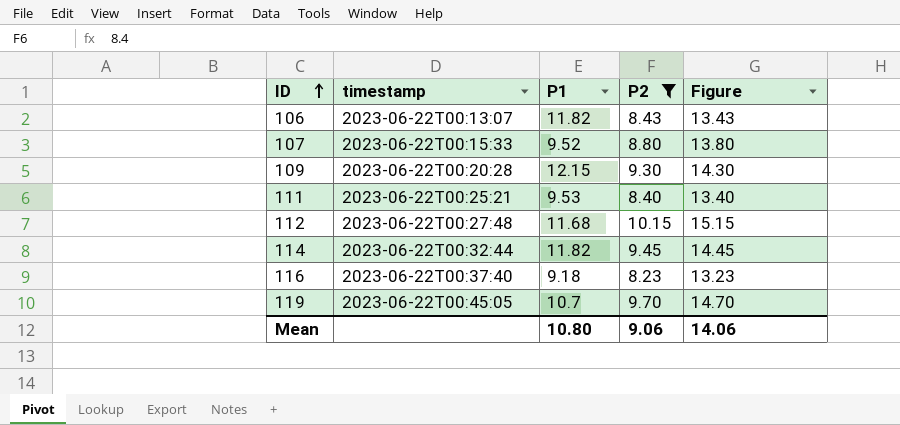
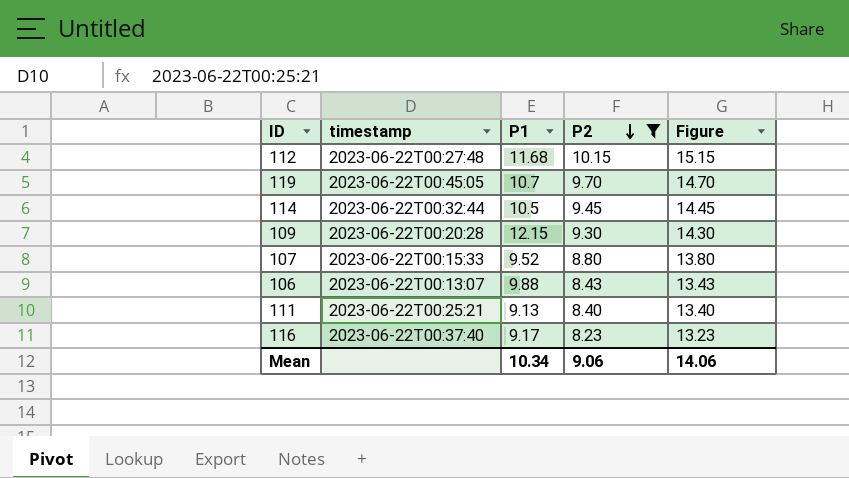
row order: ID ascending -> P2 descending
114 | P1: 11.82 -> 10.5
106 | P1: 11.82 -> 9.88
111 | P1: 9.53 -> 9.13
116 | P1: 9.18 -> 9.17
Mean | P1: 10.80 -> 10.34

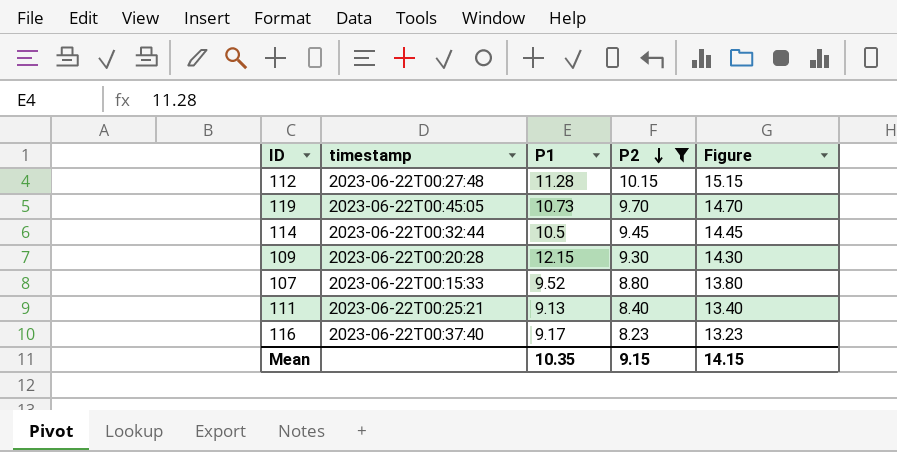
row 106: 2023-06-22T00:13:07 | 9.88 | 8.43 | 13.43 -> none
112 | P1: 11.68 -> 11.28
119 | P1: 10.7 -> 10.73
Mean | P1: 10.34 -> 10.35
Mean | P2: 9.06 -> 9.15
Mean | Figure: 14.06 -> 14.15

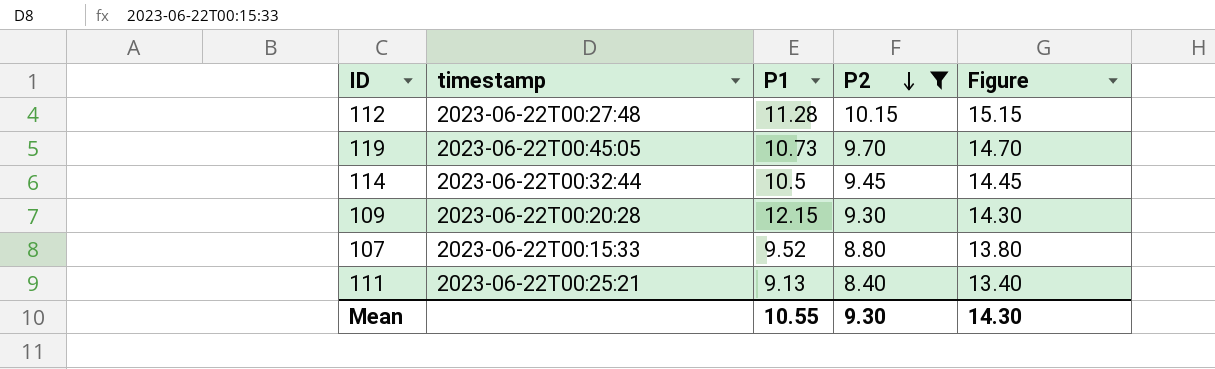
row 116: 2023-06-22T00:37:40 | 9.17 | 8.23 | 13.23 -> none
Mean | P1: 10.35 -> 10.55
Mean | P2: 9.15 -> 9.30
Mean | Figure: 14.15 -> 14.30

